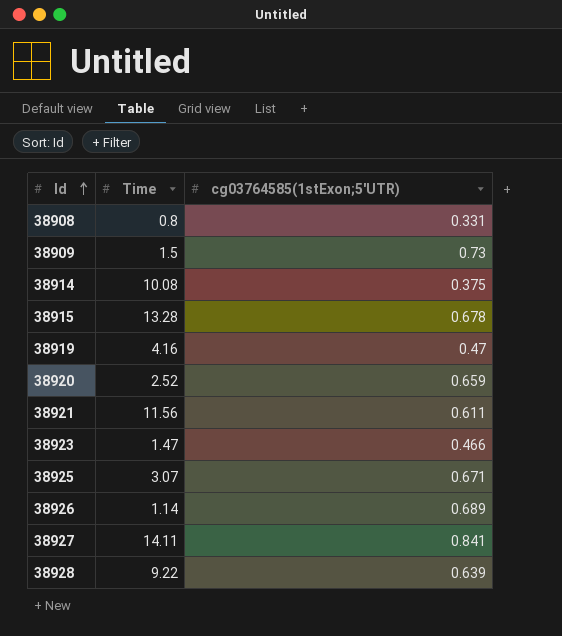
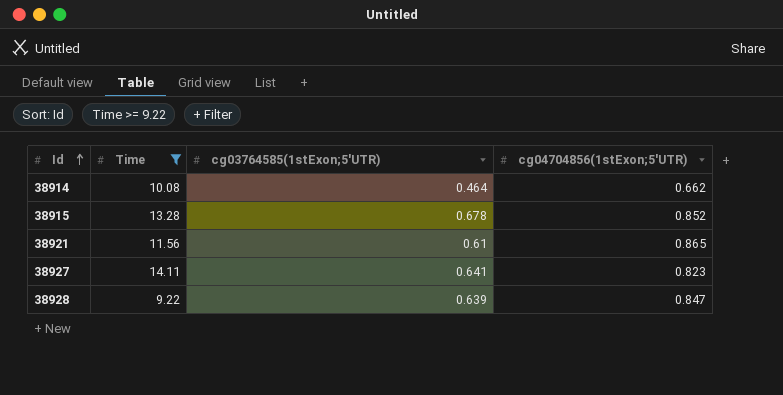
filter: none -> Time >= 9.22
column cg04704856(1stExon;5'UTR) | position: none -> 4
38914 | cg03764585(1stExon;5'UTR): 0.375 -> 0.464
38921 | cg03764585(1stExon;5'UTR): 0.611 -> 0.61
38927 | cg03764585(1stExon;5'UTR): 0.841 -> 0.641

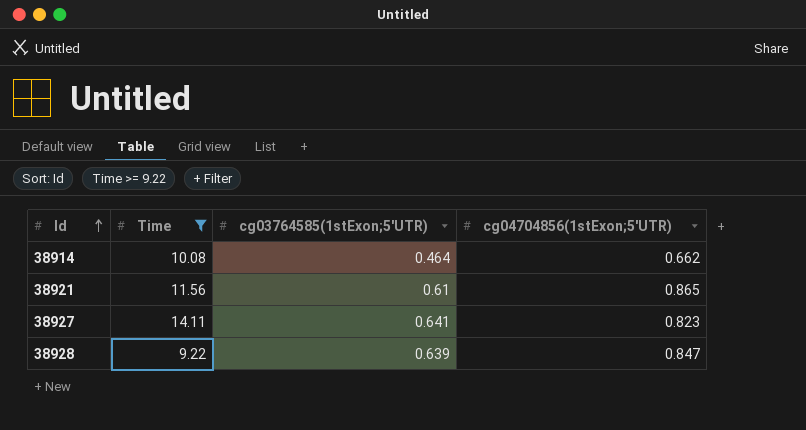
row 38915: 13.28 | 0.678 | 0.852 -> none

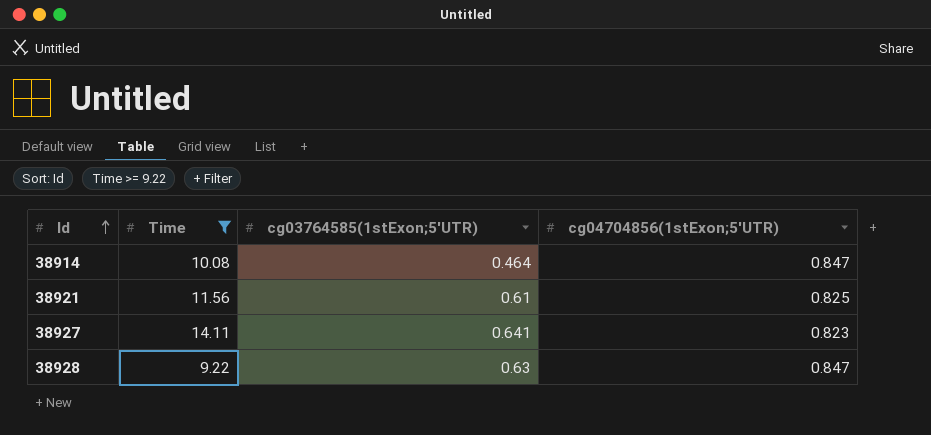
38914 | cg04704856(1stExon;5'UTR): 0.662 -> 0.847
38921 | cg04704856(1stExon;5'UTR): 0.865 -> 0.825
38928 | cg03764585(1stExon;5'UTR): 0.639 -> 0.63

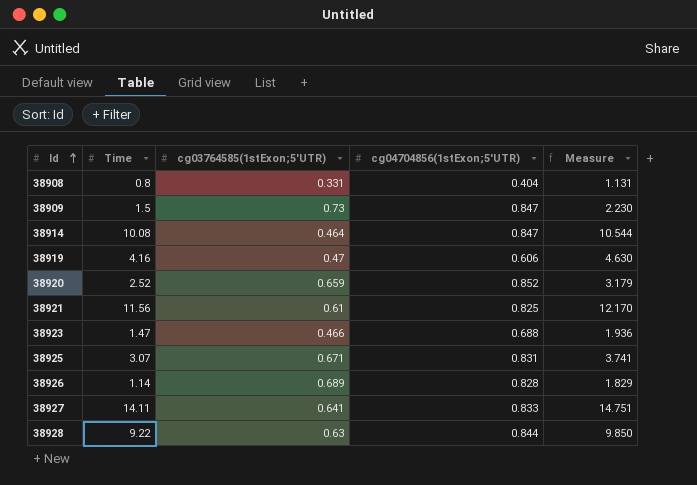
filter: Time >= 9.22 -> none
column Measure | formula: none -> [Time] + [cg03764585(1stExon;5'UTR)]
38927 | cg04704856(1stExon;5'UTR): 0.823 -> 0.833
38928 | cg04704856(1stExon;5'UTR): 0.847 -> 0.844

